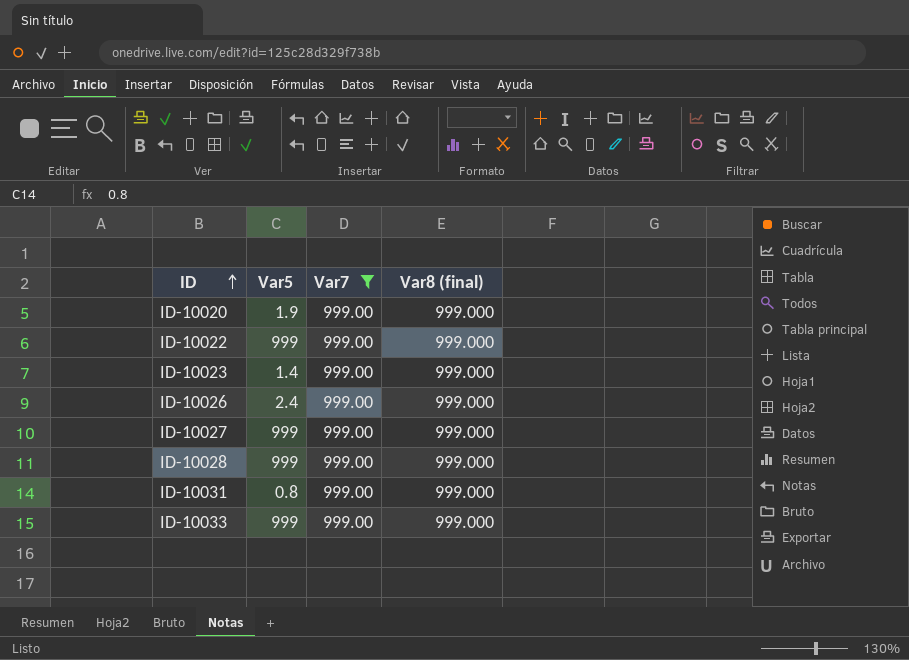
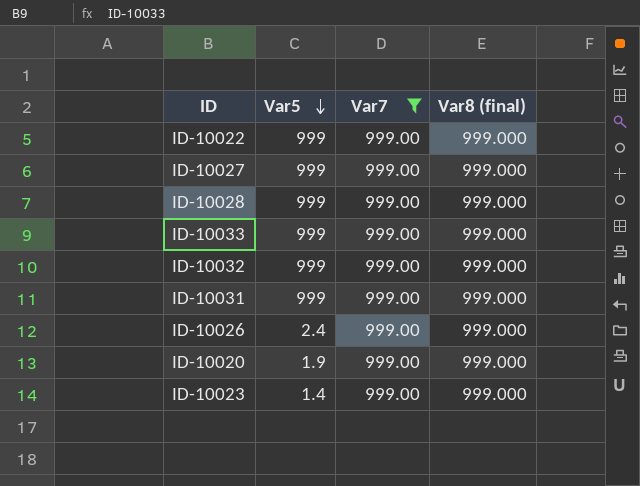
row order: ID ascending -> Var5 descending
row ID-10032: none -> 999 | 999.00 | 999.000
ID-10031 | Var5: 0.8 -> 999

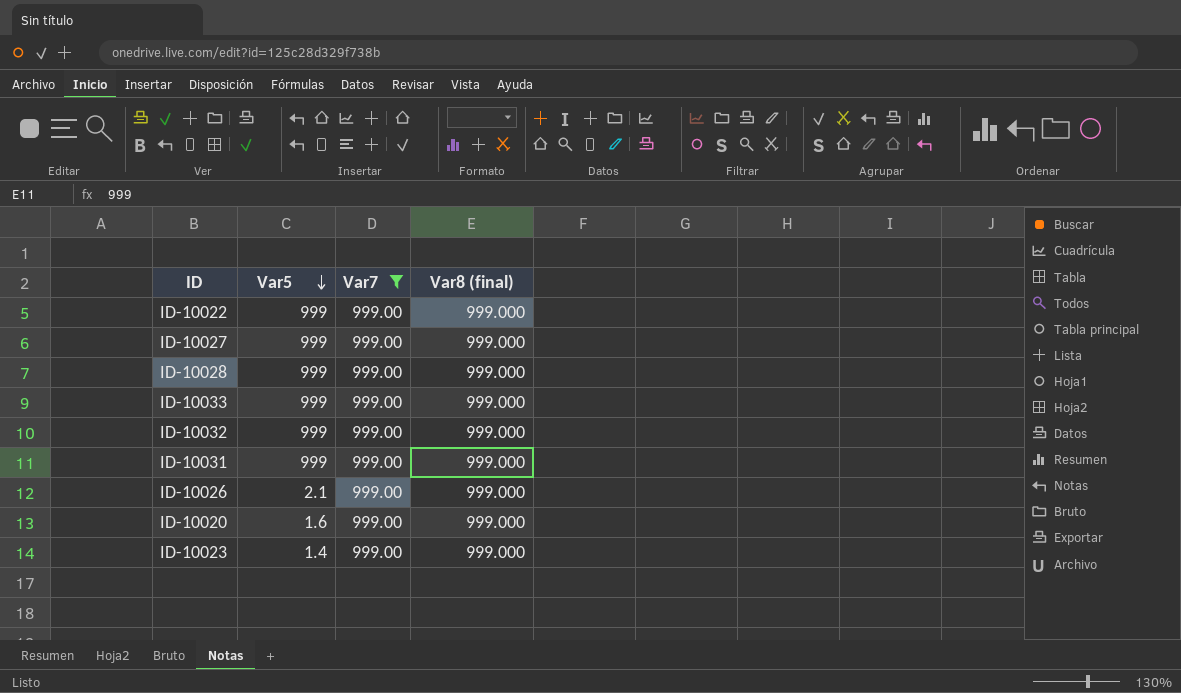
ID-10026 | Var5: 2.4 -> 2.1
ID-10020 | Var5: 1.9 -> 1.6

